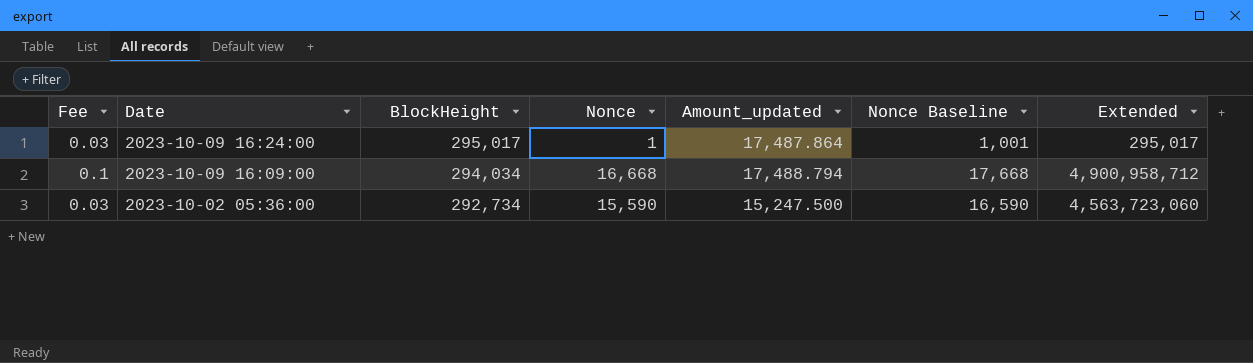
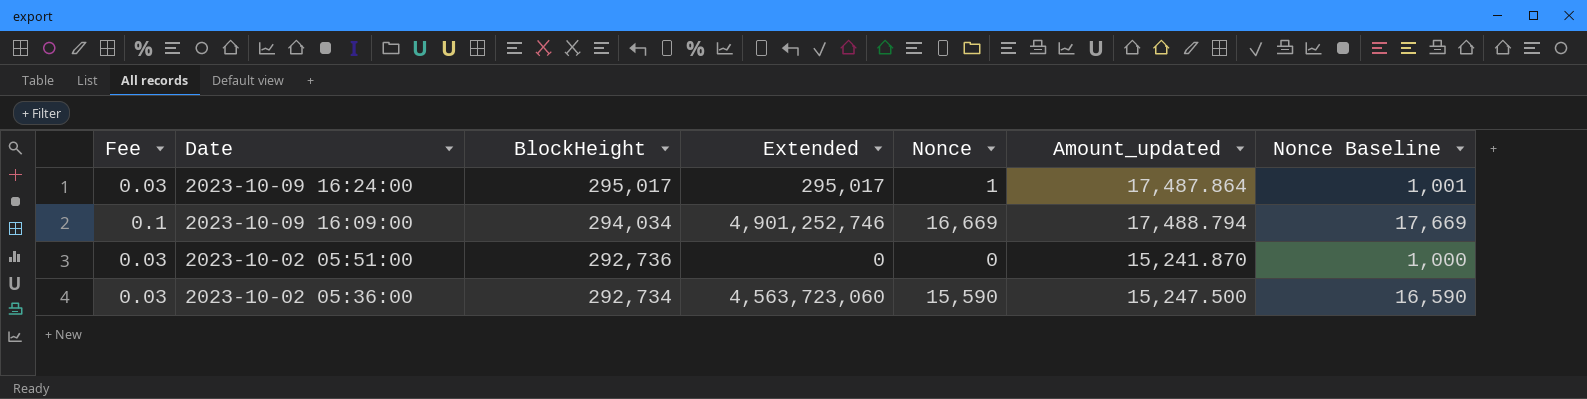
column Extended | position: 7 -> 4
2023-10-09 16:09:00 | Extended: 4,900,958,712 -> 4,901,252,746
2023-10-09 16:09:00 | Nonce: 16,668 -> 16,669
2023-10-09 16:09:00 | Nonce Baseline: 17,668 -> 17,669
row 2023-10-02 05:51:00: none -> 0.03 | 292,736 | 0 | 0 | 15,241.870 | 1,000

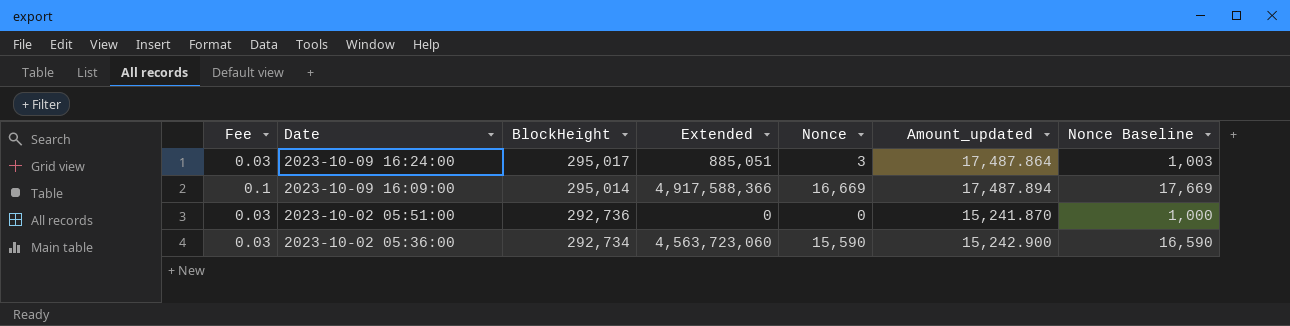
2023-10-09 16:24:00 | Extended: 295,017 -> 885,051
2023-10-09 16:24:00 | Nonce: 1 -> 3
2023-10-09 16:24:00 | Nonce Baseline: 1,001 -> 1,003
2023-10-09 16:09:00 | BlockHeight: 294,034 -> 295,014
2023-10-09 16:09:00 | Extended: 4,901,252,746 -> 4,917,588,366
2023-10-09 16:09:00 | Amount_updated: 17,488.794 -> 17,487.894
2023-10-02 05:36:00 | Amount_updated: 15,247.500 -> 15,242.900

